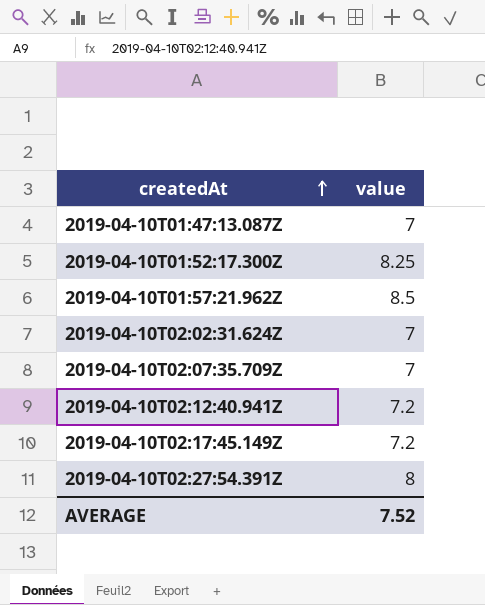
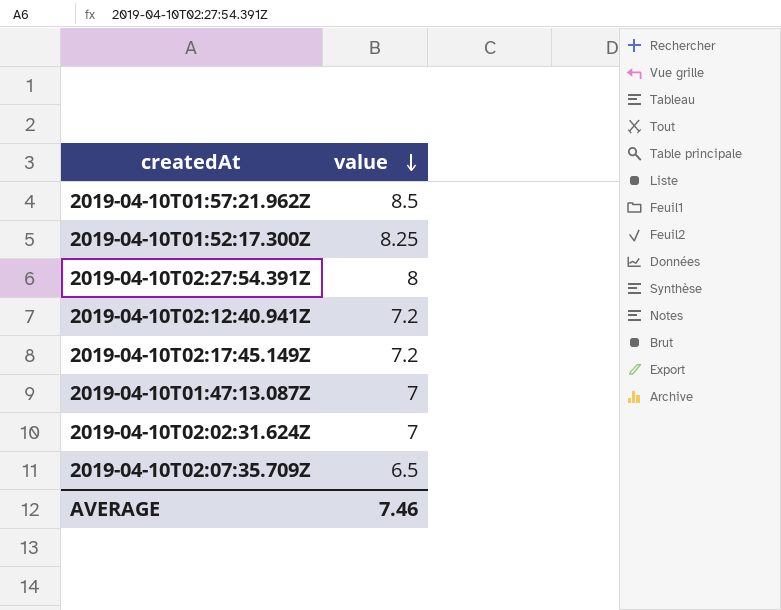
row order: createdAt ascending -> value descending
2019-04-10T02:07:35.709Z | value: 7 -> 6.5
AVERAGE | value: 7.52 -> 7.46

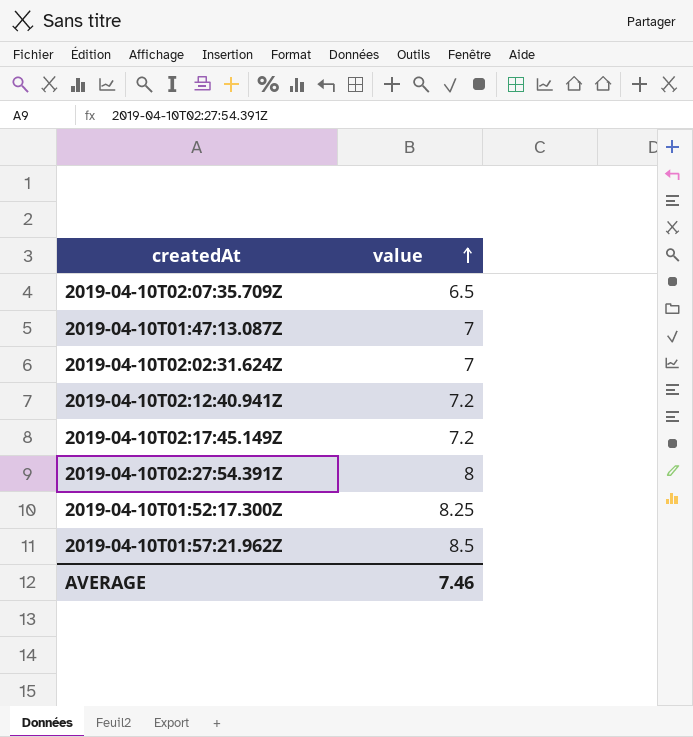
row order: value descending -> value ascending

